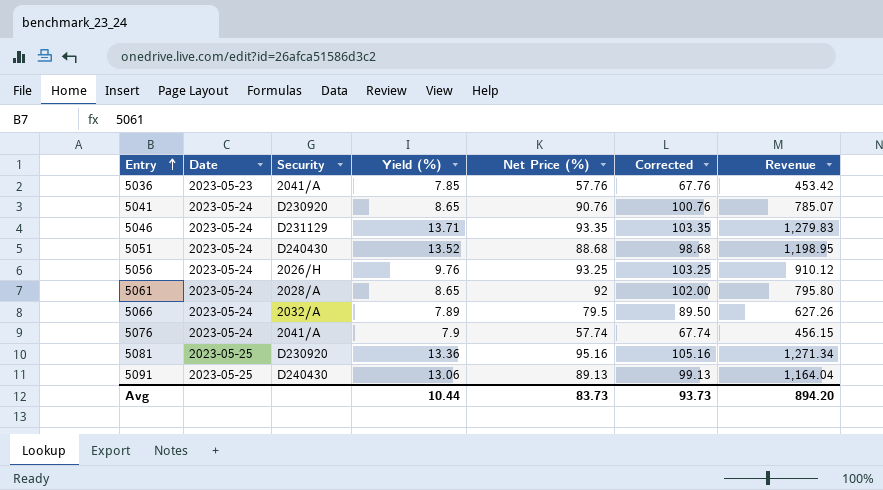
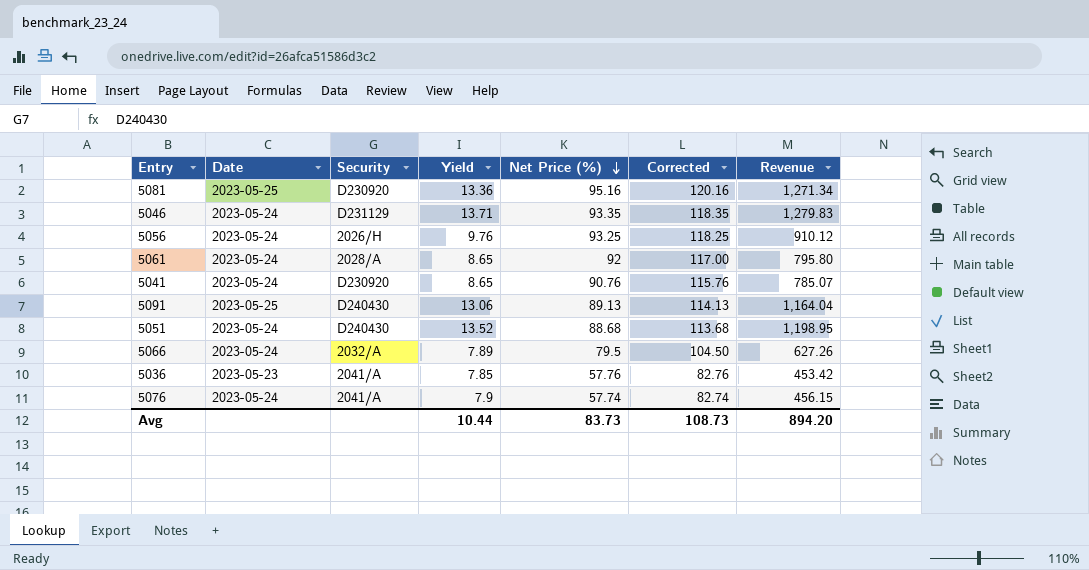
row order: Entry ascending -> Net Price (%) descending
column name: Yield (%) -> Yield
column Corrected | formula: [Net Price (%)] + 10 -> [Net Price (%)] + 25
Avg | Corrected: 93.73 -> 108.73

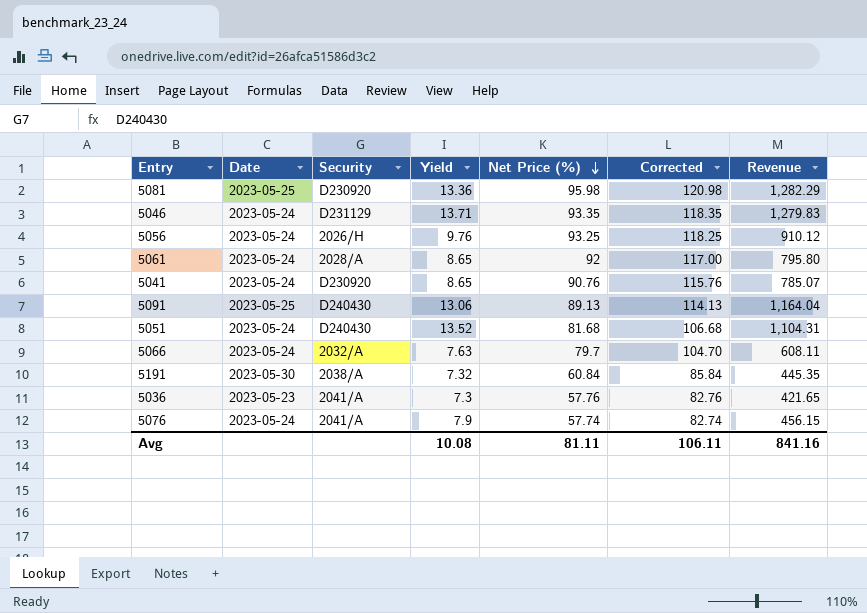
5081 | Net Price (%): 95.16 -> 95.98
5081 | Corrected: 120.16 -> 120.98
5081 | Revenue: 1,271.34 -> 1,282.29
5051 | Net Price (%): 88.68 -> 81.68
5051 | Corrected: 113.68 -> 106.68
5051 | Revenue: 1,198.95 -> 1,104.31
5066 | Yield: 7.89 -> 7.63
5066 | Net Price (%): 79.5 -> 79.7
5066 | Corrected: 104.50 -> 104.70
5066 | Revenue: 627.26 -> 608.11
row 5191: none -> 2023-05-30 | 2038/A | 7.32 | 60.84 | 85.84 | 445.35
5036 | Yield: 7.85 -> 7.3
5036 | Revenue: 453.42 -> 421.65
Avg | Yield: 10.44 -> 10.08
Avg | Net Price (%): 83.73 -> 81.11
Avg | Corrected: 108.73 -> 106.11
Avg | Revenue: 894.20 -> 841.16

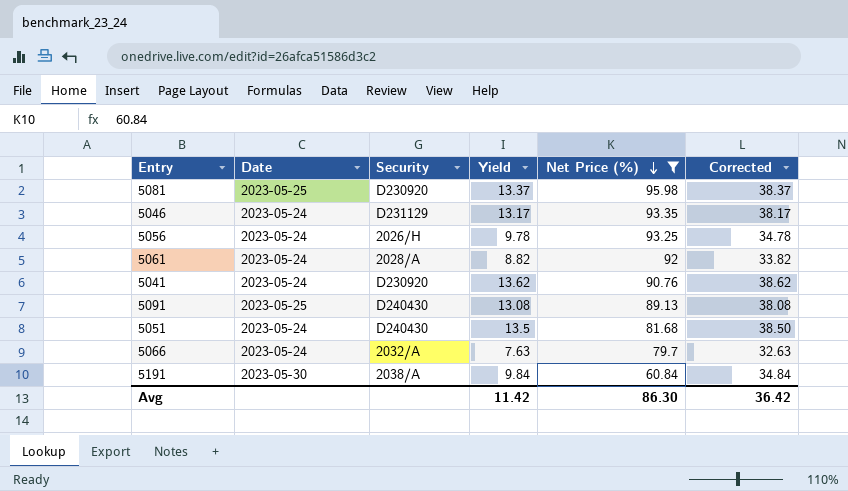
filter: none -> Net Price (%) >= 60.84
column Revenue | formula: [Yield] * [Net Price (%)] -> none
column Corrected | formula: [Net Price (%)] + 25 -> [Yield] + 25
5081 | Yield: 13.36 -> 13.37
5046 | Yield: 13.71 -> 13.17
5056 | Yield: 9.76 -> 9.78
5061 | Yield: 8.65 -> 8.82
5041 | Yield: 8.65 -> 13.62
5091 | Yield: 13.06 -> 13.08
5051 | Yield: 13.52 -> 13.5
5191 | Yield: 7.32 -> 9.84
Avg | Yield: 10.08 -> 11.42
Avg | Net Price (%): 81.11 -> 86.30
Avg | Corrected: 106.11 -> 36.42

